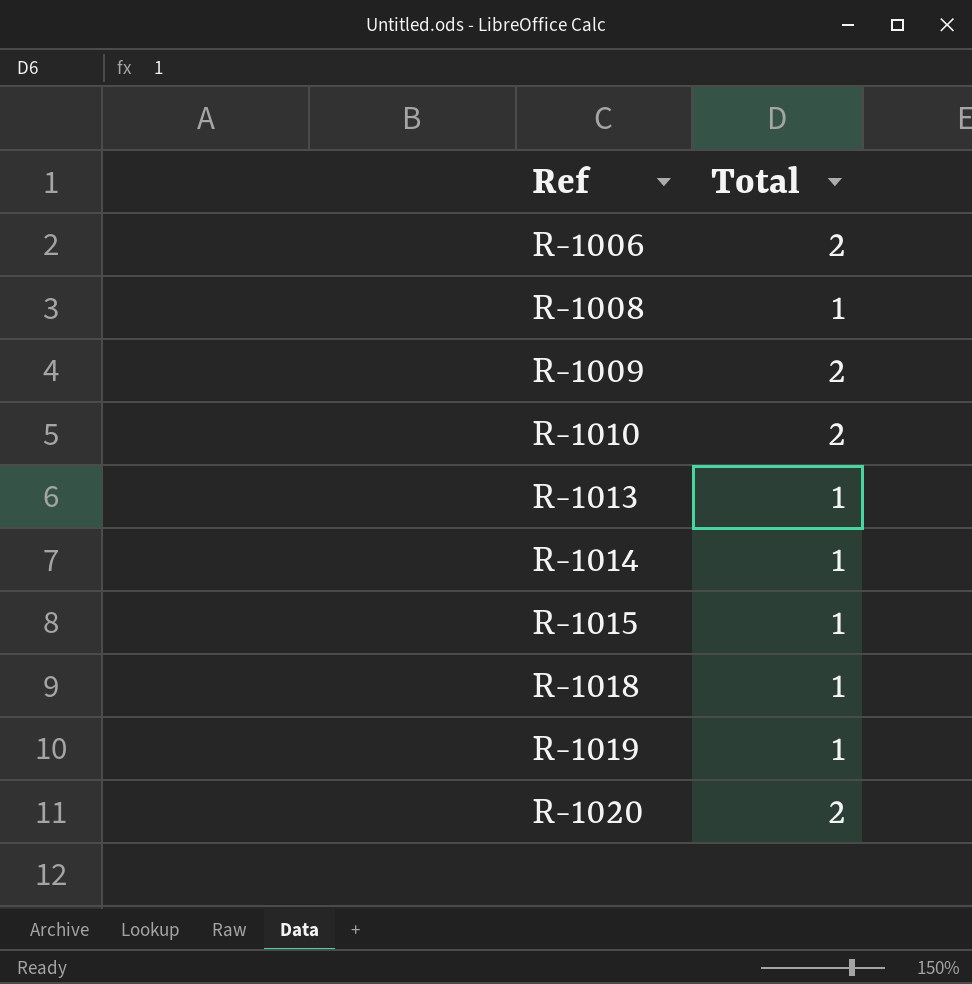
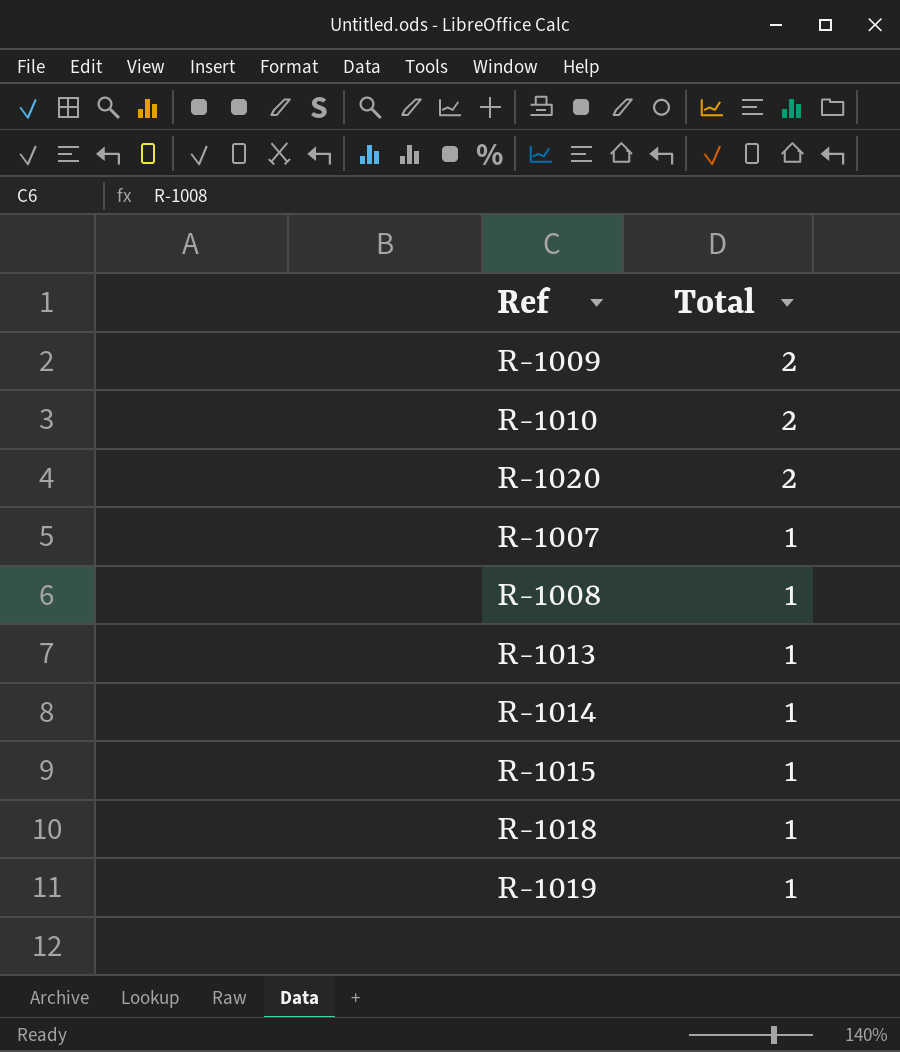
row order: Ref ascending -> Total descending
row R-1006: 2 -> none
row R-1007: none -> 1

